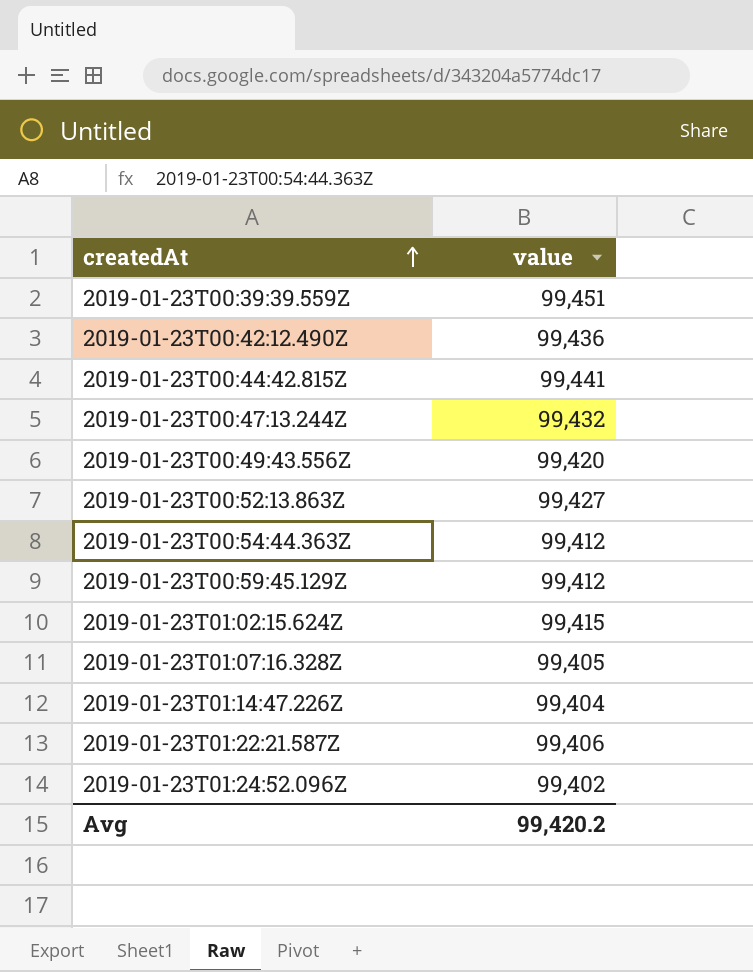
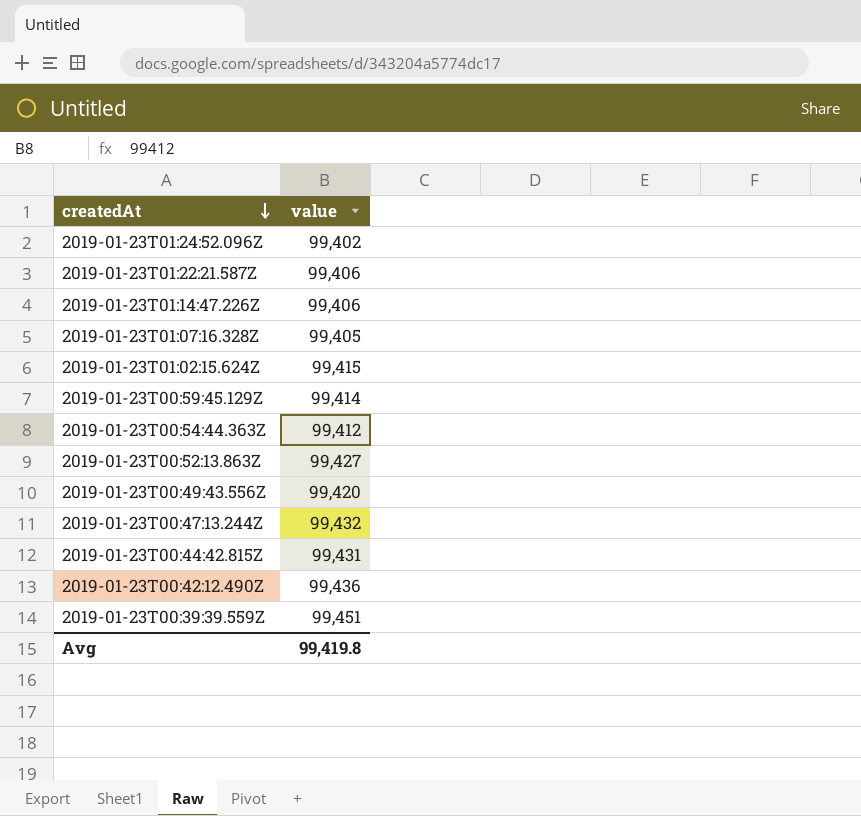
row order: createdAt ascending -> createdAt descending
2019-01-23T01:14:47.226Z | value: 99,404 -> 99,406
2019-01-23T00:59:45.129Z | value: 99,412 -> 99,414
2019-01-23T00:44:42.815Z | value: 99,441 -> 99,431
Avg | value: 99,420.2 -> 99,419.8

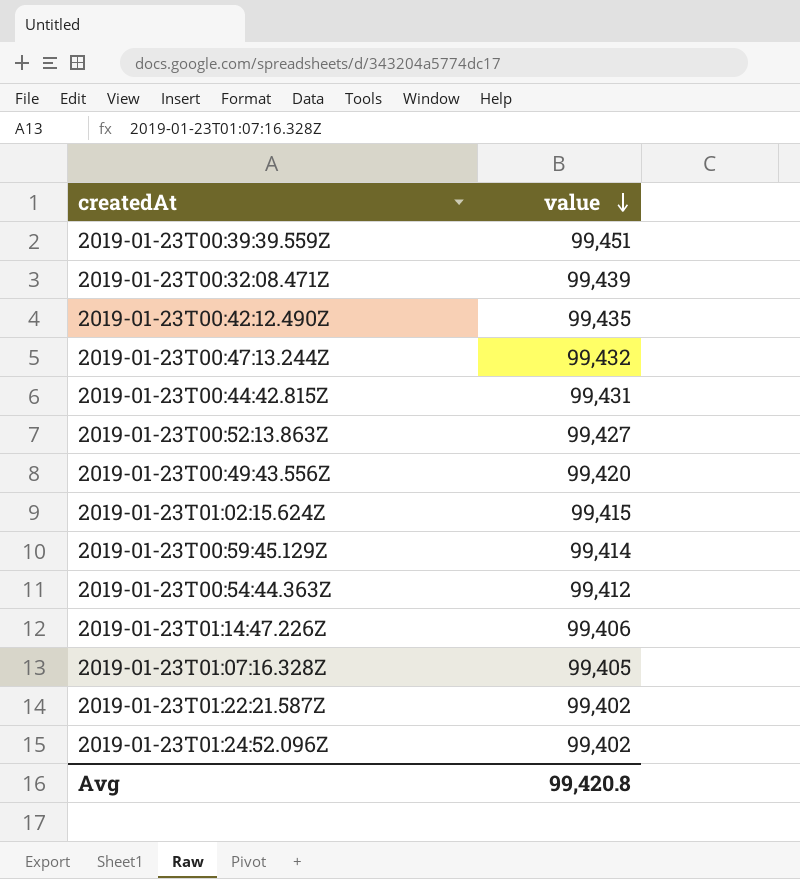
row order: createdAt descending -> value descending
row 2019-01-23T00:32:08.471Z: none -> 99,439
2019-01-23T00:42:12.490Z | value: 99,436 -> 99,435
2019-01-23T01:22:21.587Z | value: 99,406 -> 99,402
Avg | value: 99,419.8 -> 99,420.8

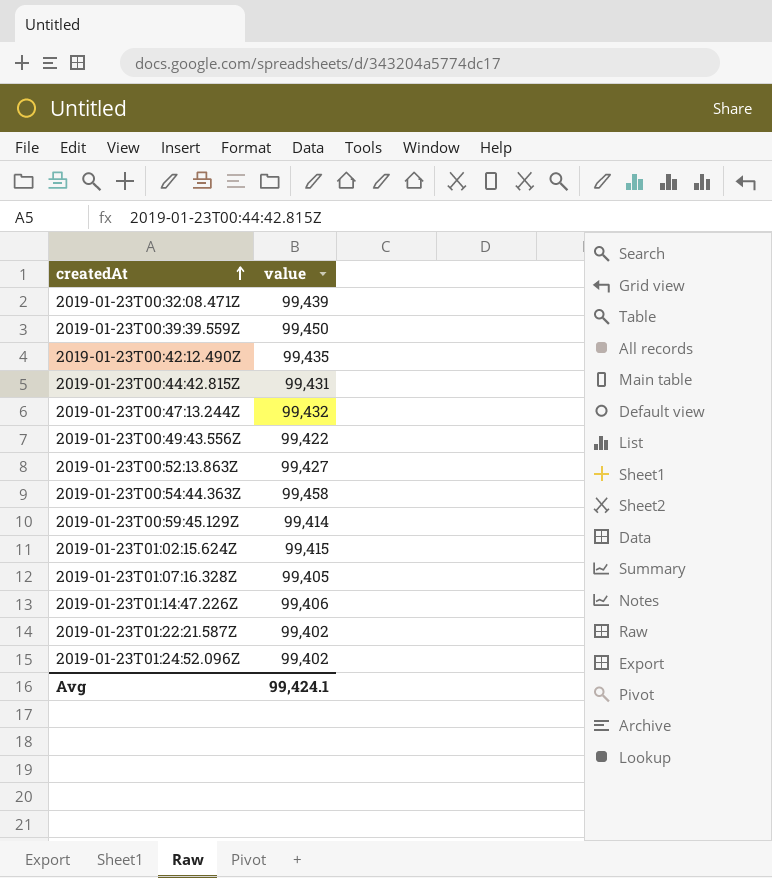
row order: value descending -> createdAt ascending
2019-01-23T00:39:39.559Z | value: 99,451 -> 99,450
2019-01-23T00:49:43.556Z | value: 99,420 -> 99,422
2019-01-23T00:54:44.363Z | value: 99,412 -> 99,458
Avg | value: 99,420.8 -> 99,424.1

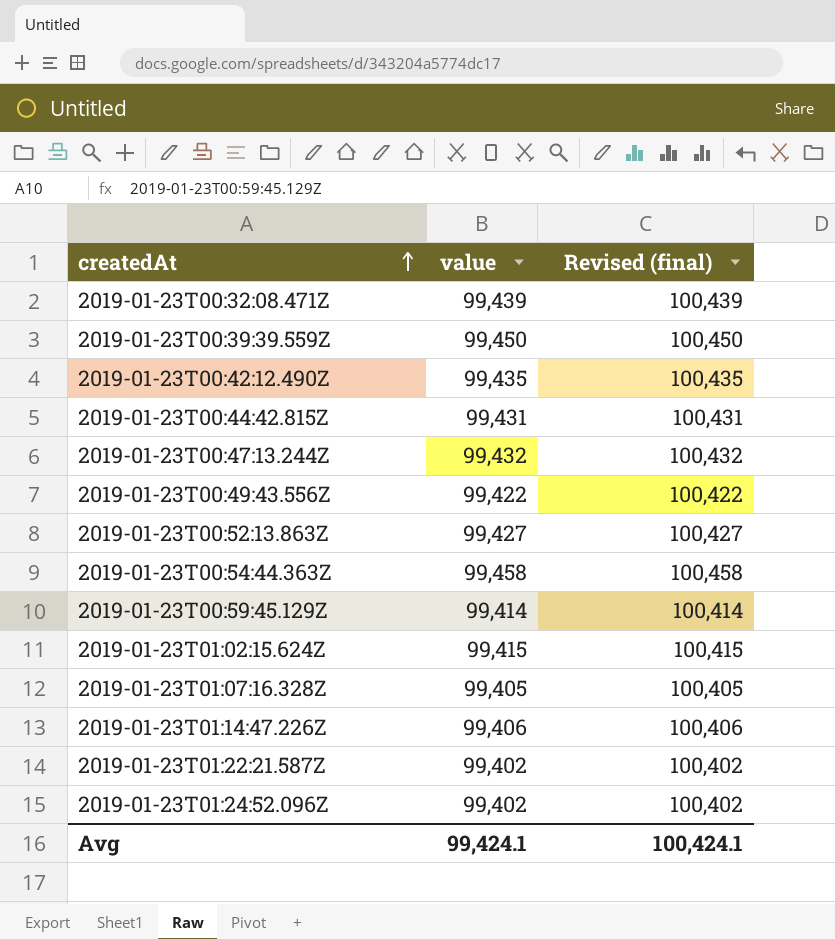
column Revised (final) | formula: none -> [value] + 1000

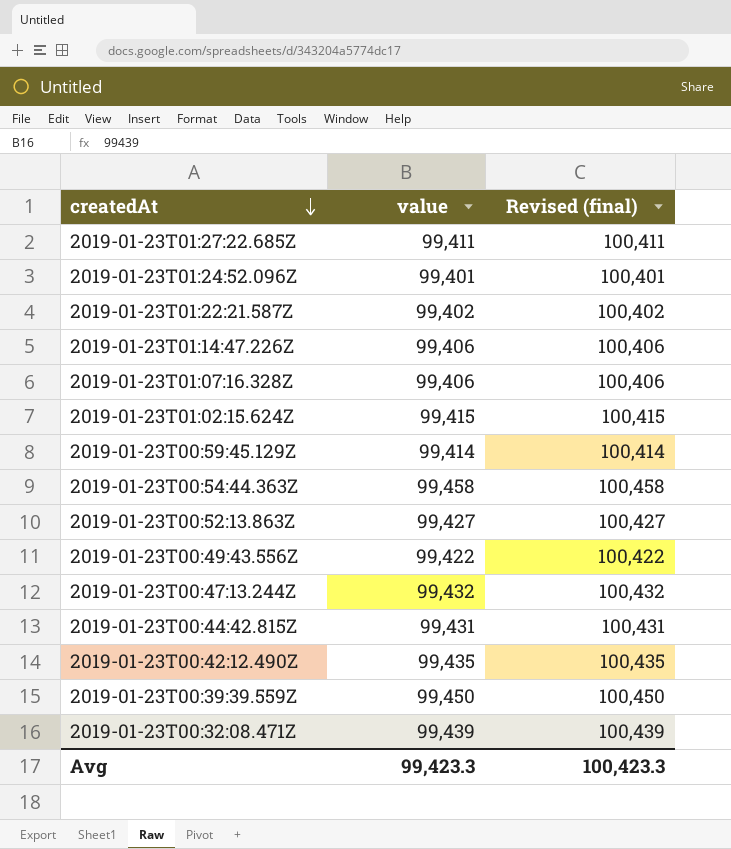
row order: createdAt ascending -> createdAt descending
row 2019-01-23T01:27:22.685Z: none -> 99,411 | 100,411
2019-01-23T01:24:52.096Z | value: 99,402 -> 99,401
2019-01-23T01:24:52.096Z | Revised (final): 100,402 -> 100,401
2019-01-23T01:07:16.328Z | value: 99,405 -> 99,406
2019-01-23T01:07:16.328Z | Revised (final): 100,405 -> 100,406
Avg | value: 99,424.1 -> 99,423.3
Avg | Revised (final): 100,424.1 -> 100,423.3

